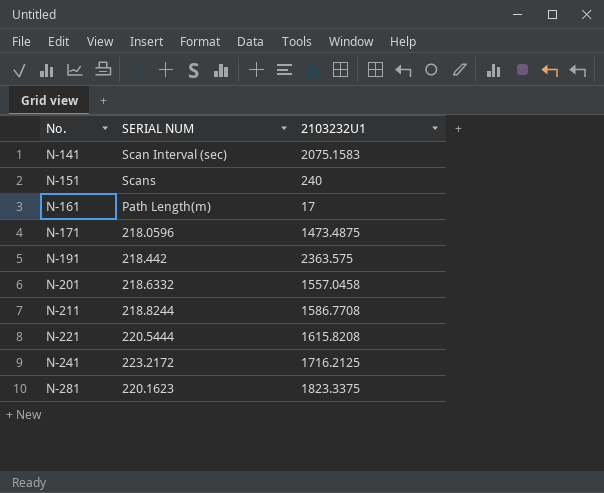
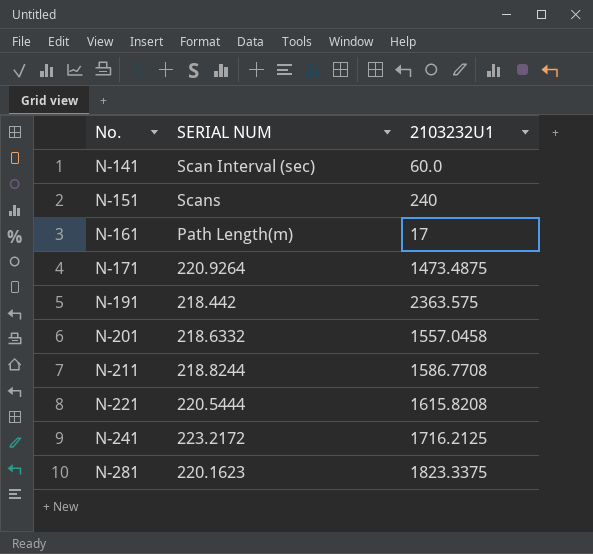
N-141 | 2103232U1: 2075.1583 -> 60.0
N-171 | SERIAL NUM: 218.0596 -> 220.9264

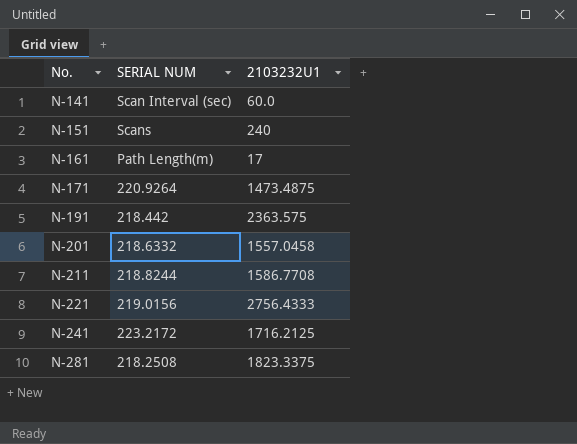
N-221 | SERIAL NUM: 220.5444 -> 219.0156
N-221 | 2103232U1: 1615.8208 -> 2756.4333
N-281 | SERIAL NUM: 220.1623 -> 218.2508

